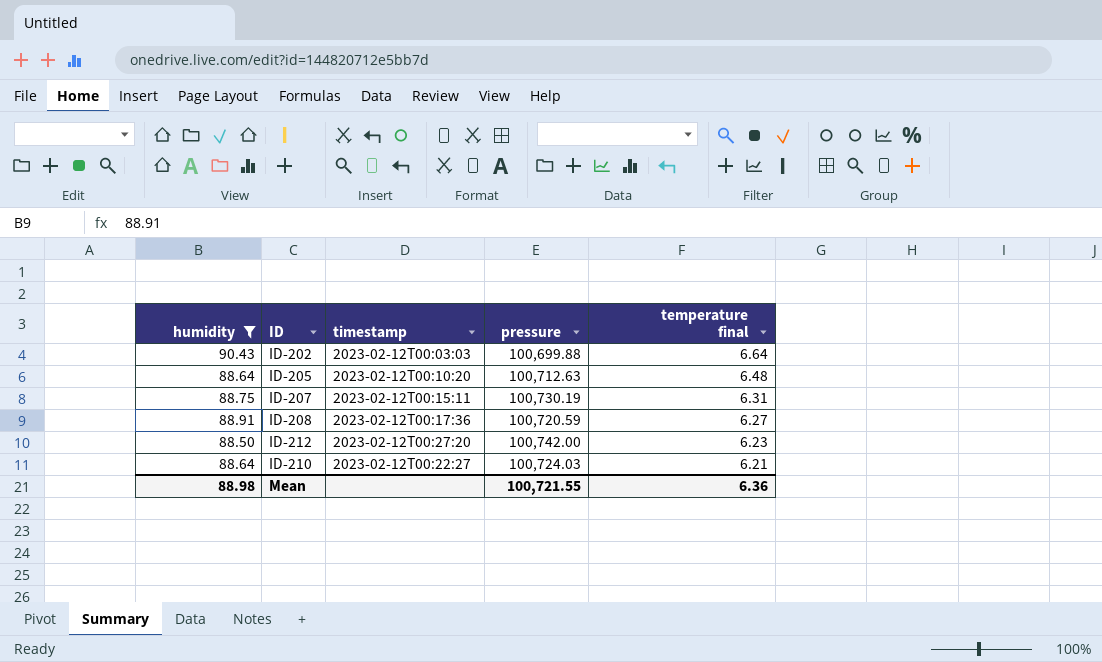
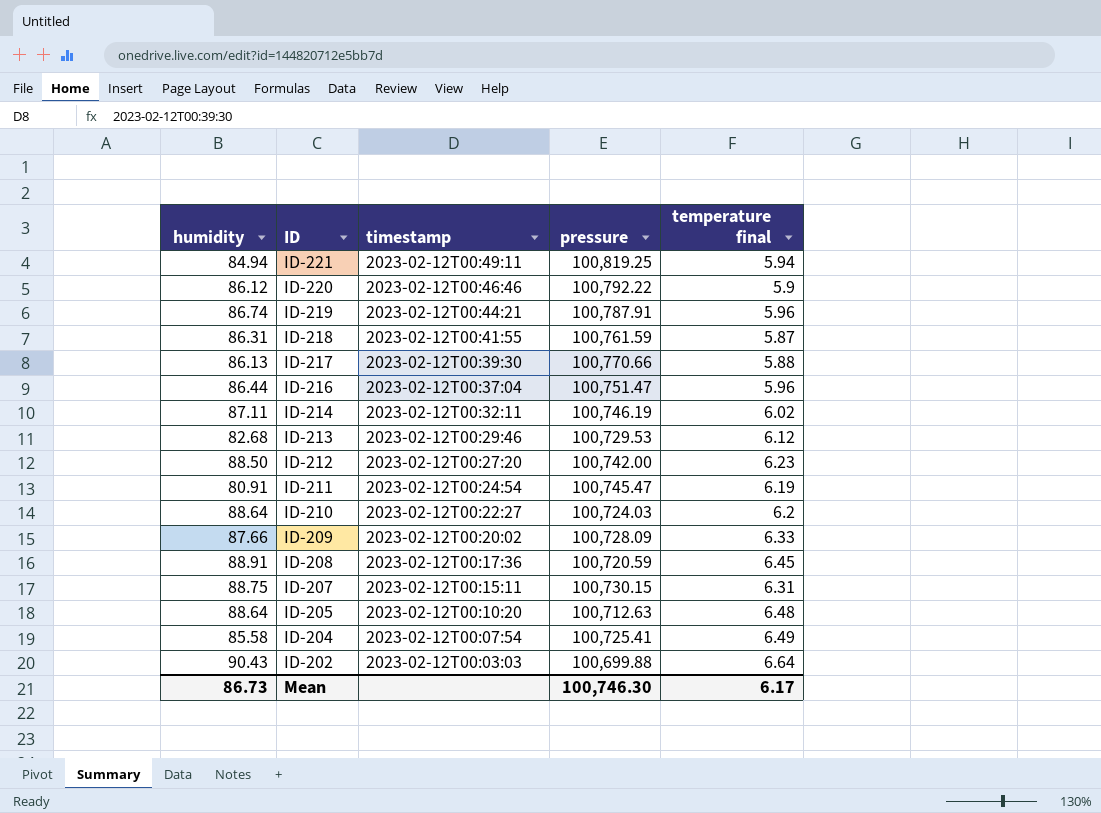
filter: humidity >= 88.50 -> none
row order: temperature final descending -> ID descending
ID-210 | temperature final: 6.21 -> 6.2
ID-208 | temperature final: 6.27 -> 6.45
ID-207 | pressure: 100,730.19 -> 100,730.15
Mean | humidity: 88.98 -> 86.73
Mean | pressure: 100,721.55 -> 100,746.30
Mean | temperature final: 6.36 -> 6.17

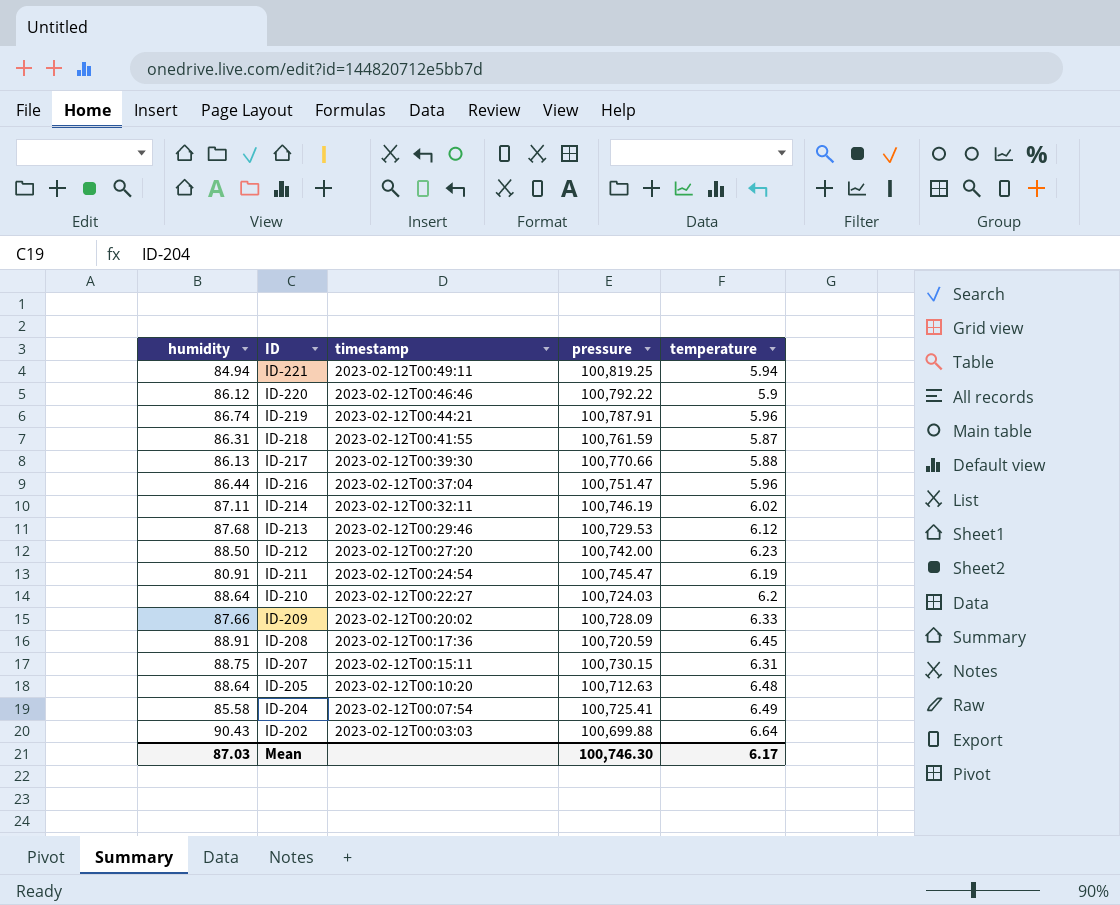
column name: temperature final -> temperature
ID-213 | humidity: 82.68 -> 87.68
Mean | humidity: 86.73 -> 87.03

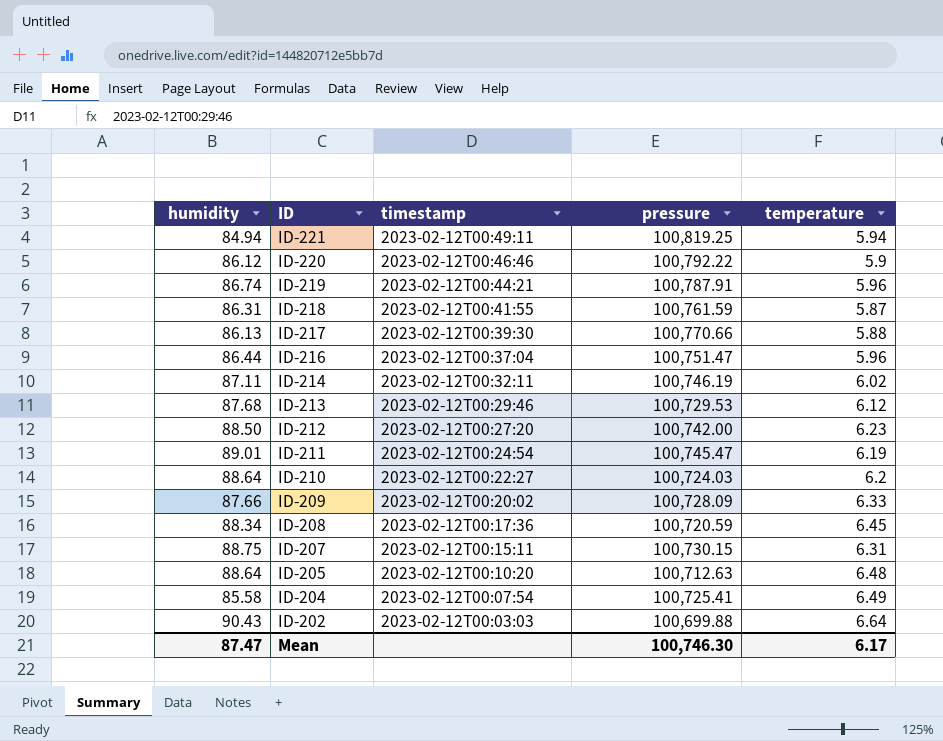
ID-211 | humidity: 80.91 -> 89.01
ID-208 | humidity: 88.91 -> 88.34
Mean | humidity: 87.03 -> 87.47

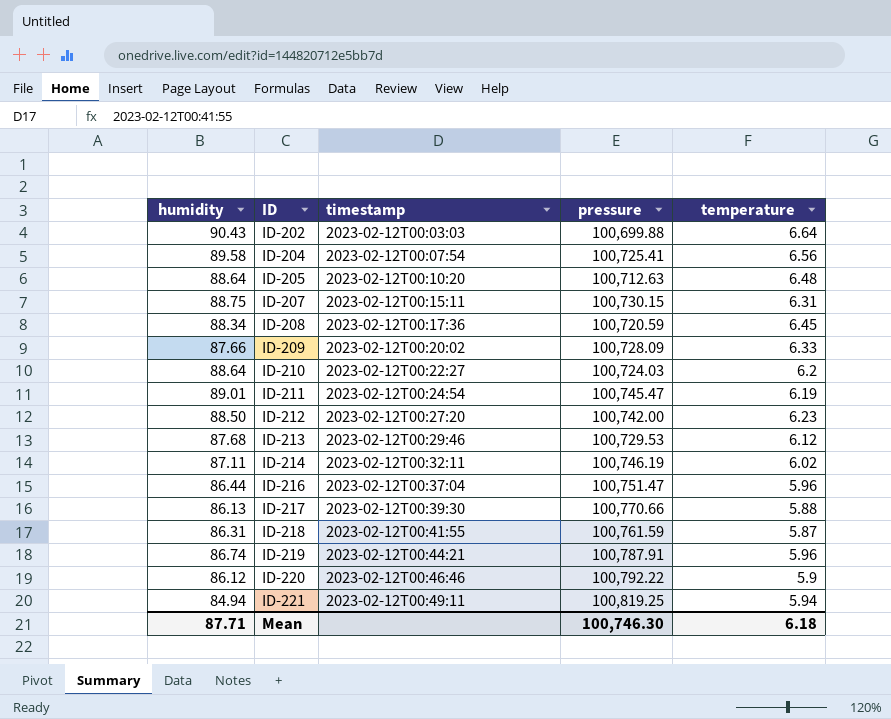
row order: ID descending -> ID ascending
ID-204 | humidity: 85.58 -> 89.58
ID-204 | temperature: 6.49 -> 6.56
Mean | humidity: 87.47 -> 87.71
Mean | temperature: 6.17 -> 6.18

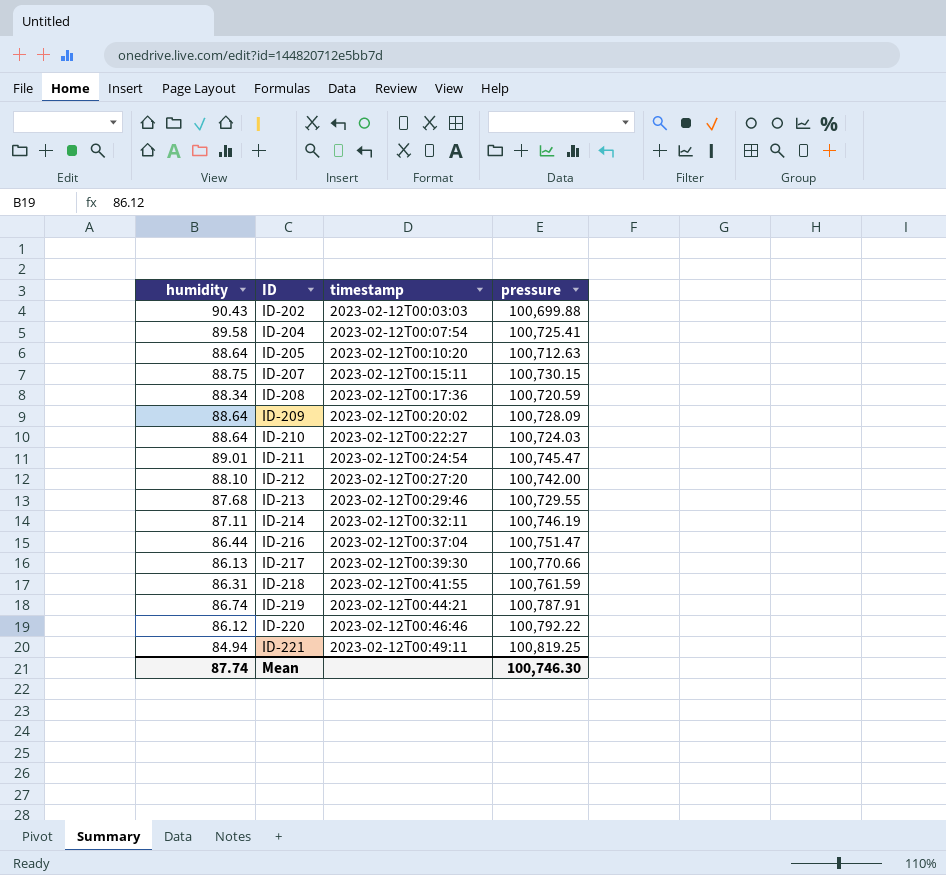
column temperature | position: 5 -> none
ID-209 | humidity: 87.66 -> 88.64
ID-212 | humidity: 88.50 -> 88.10
ID-213 | pressure: 100,729.53 -> 100,729.55
Mean | humidity: 87.71 -> 87.74

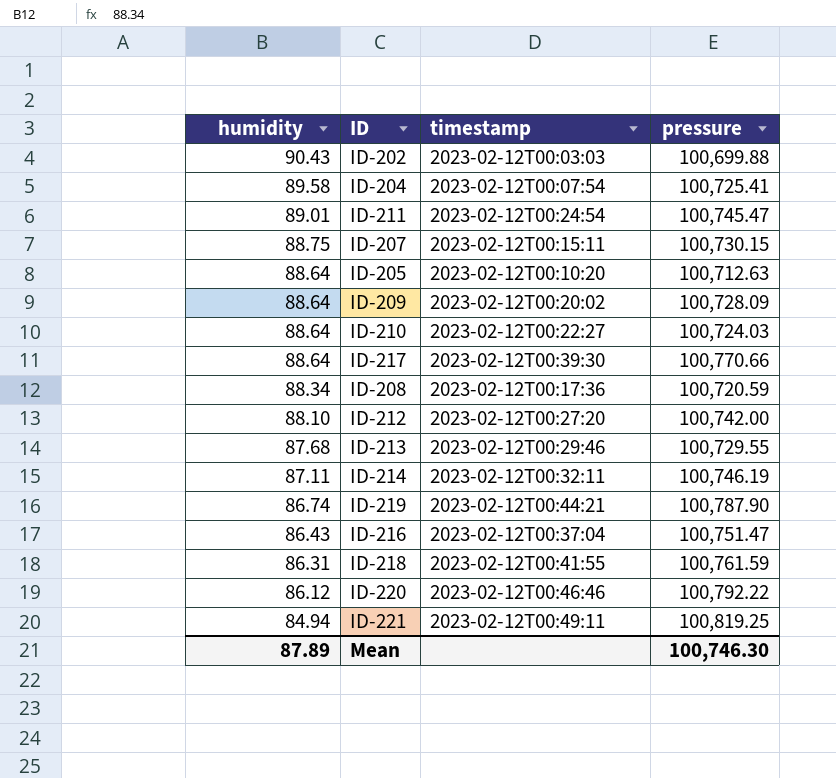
row order: ID ascending -> humidity descending
ID-217 | humidity: 86.13 -> 88.64
ID-219 | pressure: 100,787.91 -> 100,787.90
ID-216 | humidity: 86.44 -> 86.43
Mean | humidity: 87.74 -> 87.89

